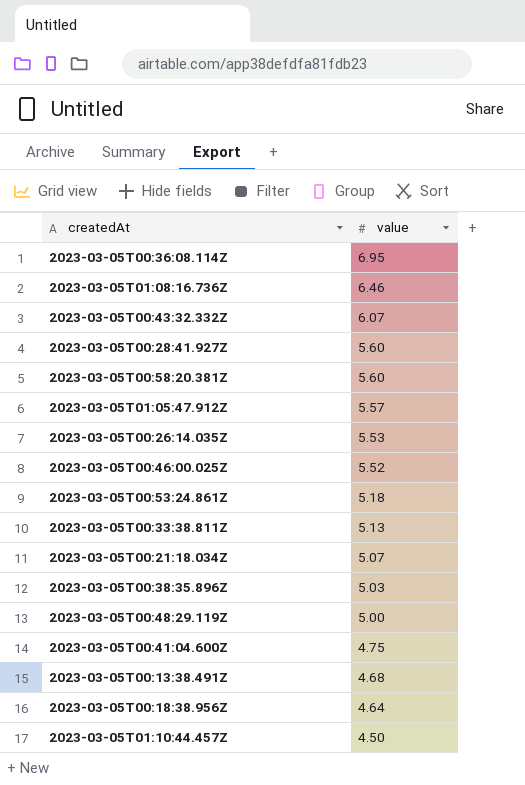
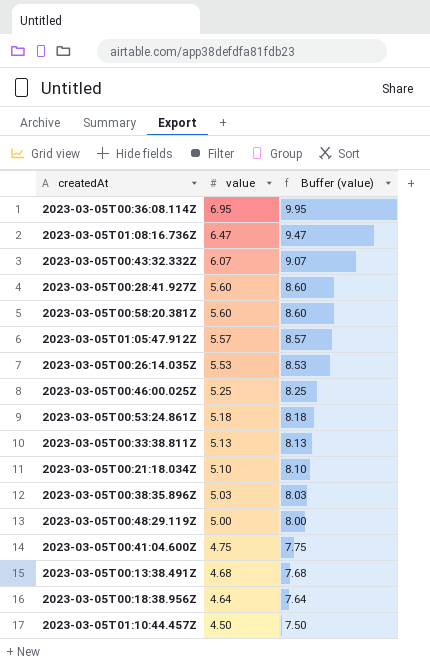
column Buffer (value) | formula: none -> [value] + 3
2023-03-05T01:08:16.736Z | value: 6.46 -> 6.47
2023-03-05T00:46:00.025Z | value: 5.52 -> 5.25
2023-03-05T00:21:18.034Z | value: 5.07 -> 5.10

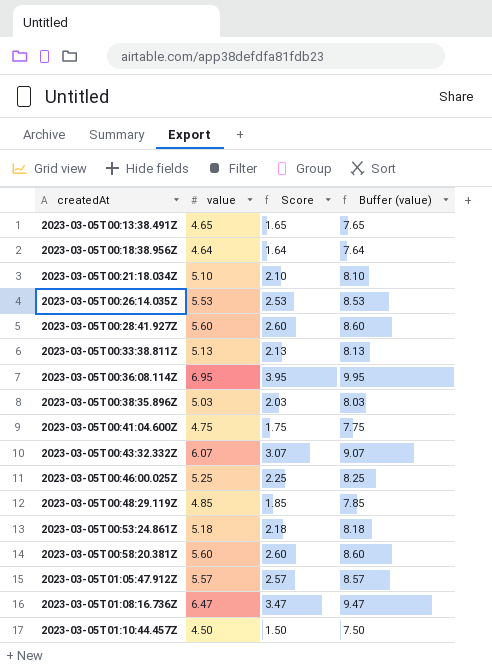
row order: value descending -> createdAt ascending
column Score | formula: none -> [value] - 3
2023-03-05T00:13:38.491Z | value: 4.68 -> 4.65
2023-03-05T00:13:38.491Z | Buffer (value): 7.68 -> 7.65
2023-03-05T00:48:29.119Z | value: 5.00 -> 4.85
2023-03-05T00:48:29.119Z | Buffer (value): 8.00 -> 7.85

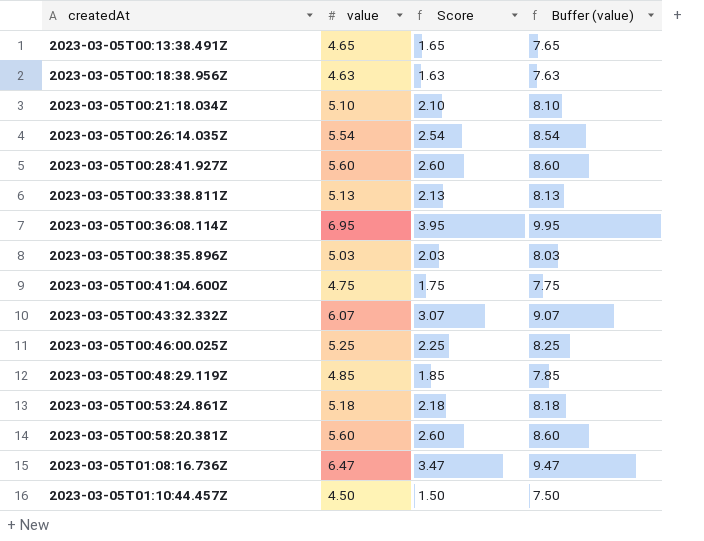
row 2023-03-05T01:05:47.912Z: 5.57 | 2.57 | 8.57 -> none
2023-03-05T00:18:38.956Z | value: 4.64 -> 4.63
2023-03-05T00:18:38.956Z | Score: 1.64 -> 1.63
2023-03-05T00:18:38.956Z | Buffer (value): 7.64 -> 7.63
2023-03-05T00:26:14.035Z | value: 5.53 -> 5.54
2023-03-05T00:26:14.035Z | Score: 2.53 -> 2.54
2023-03-05T00:26:14.035Z | Buffer (value): 8.53 -> 8.54

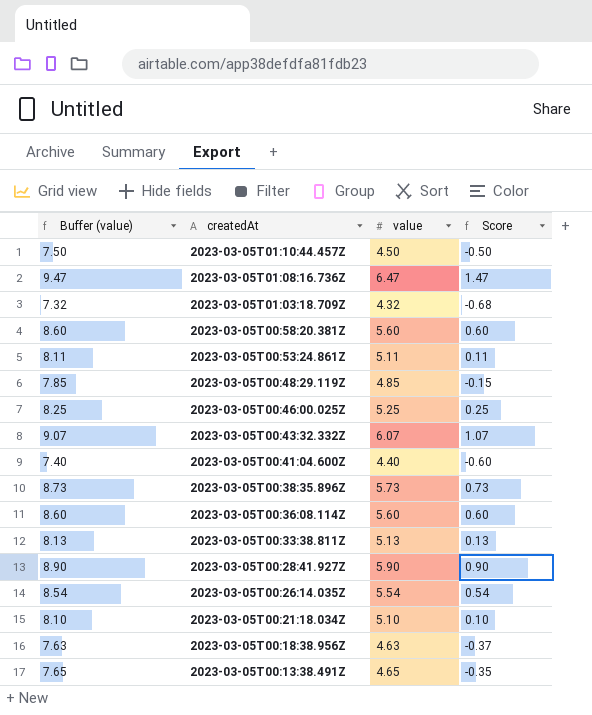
row order: createdAt ascending -> createdAt descending
column Buffer (value) | position: 4 -> 1
column Score | formula: [value] - 3 -> [value] - 5
row 2023-03-05T01:03:18.709Z: none -> 7.32 | 4.32 | -0.68
2023-03-05T00:53:24.861Z | Buffer (value): 8.18 -> 8.11
2023-03-05T00:53:24.861Z | value: 5.18 -> 5.11
2023-03-05T00:41:04.600Z | Buffer (value): 7.75 -> 7.40
2023-03-05T00:41:04.600Z | value: 4.75 -> 4.40
2023-03-05T00:38:35.896Z | Buffer (value): 8.03 -> 8.73
2023-03-05T00:38:35.896Z | value: 5.03 -> 5.73
2023-03-05T00:36:08.114Z | Buffer (value): 9.95 -> 8.60
2023-03-05T00:36:08.114Z | value: 6.95 -> 5.60
2023-03-05T00:28:41.927Z | Buffer (value): 8.60 -> 8.90
2023-03-05T00:28:41.927Z | value: 5.60 -> 5.90

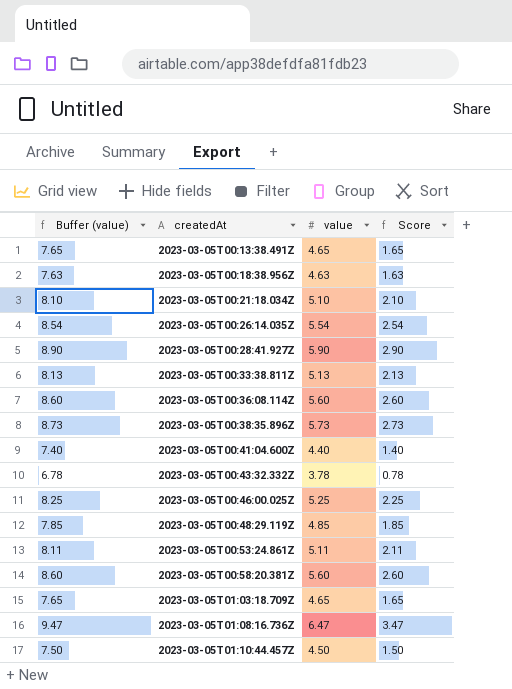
row order: createdAt descending -> createdAt ascending
column Score | formula: [value] - 5 -> [value] - 3
2023-03-05T00:43:32.332Z | Buffer (value): 9.07 -> 6.78
2023-03-05T00:43:32.332Z | value: 6.07 -> 3.78
2023-03-05T01:03:18.709Z | Buffer (value): 7.32 -> 7.65
2023-03-05T01:03:18.709Z | value: 4.32 -> 4.65

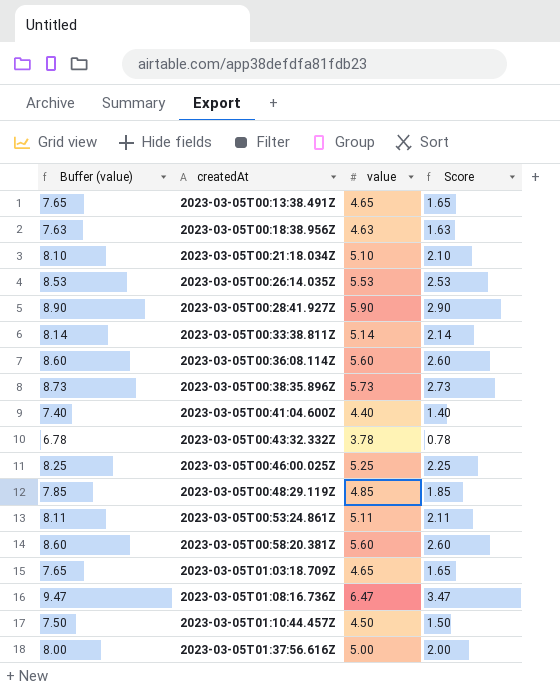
2023-03-05T00:26:14.035Z | Buffer (value): 8.54 -> 8.53
2023-03-05T00:26:14.035Z | value: 5.54 -> 5.53
2023-03-05T00:26:14.035Z | Score: 2.54 -> 2.53
2023-03-05T00:33:38.811Z | Buffer (value): 8.13 -> 8.14
2023-03-05T00:33:38.811Z | value: 5.13 -> 5.14
2023-03-05T00:33:38.811Z | Score: 2.13 -> 2.14
row 2023-03-05T01:37:56.616Z: none -> 8.00 | 5.00 | 2.00

